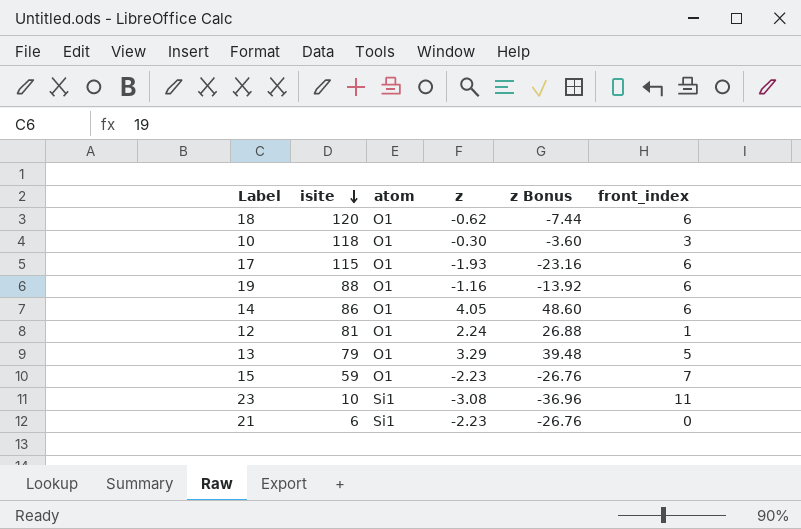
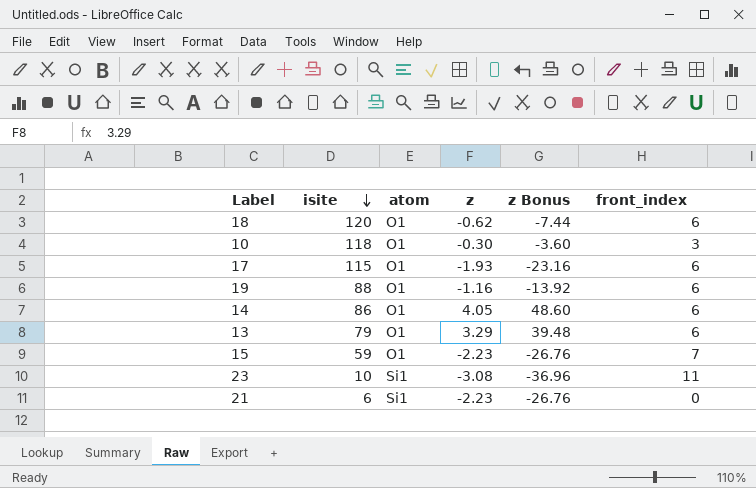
row 12: 81 | O1 | 2.24 | 26.88 | 1 -> none
13 | front_index: 5 -> 6

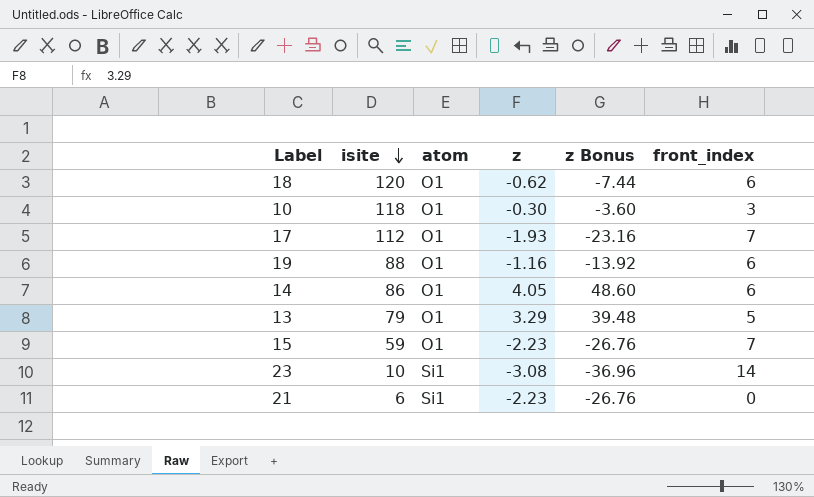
17 | isite: 115 -> 112
17 | front_index: 6 -> 7
13 | front_index: 6 -> 5
23 | front_index: 11 -> 14

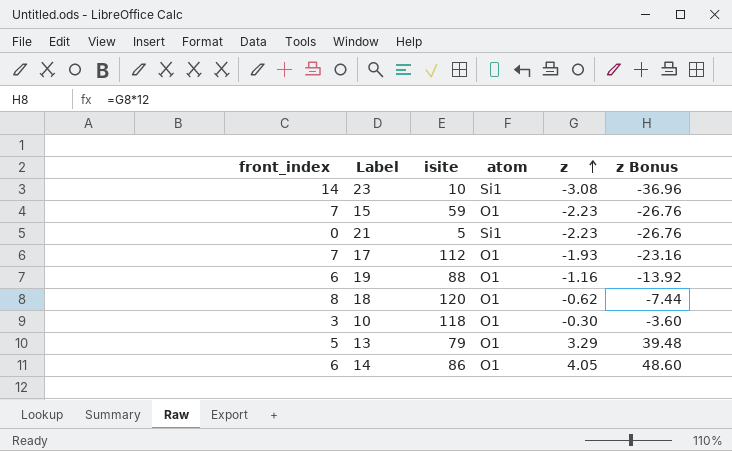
row order: isite descending -> z ascending
column front_index | position: 6 -> 1
21 | isite: 6 -> 5
18 | front_index: 6 -> 8

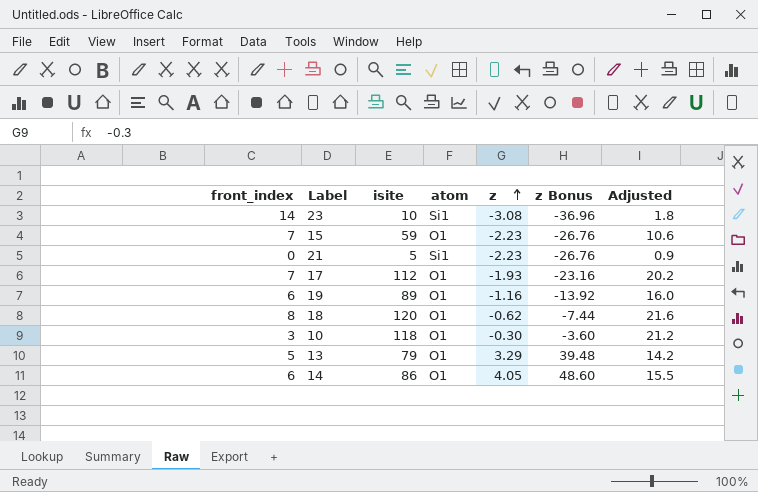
column Adjusted | formula: none -> [isite] * 0.18
19 | isite: 88 -> 89

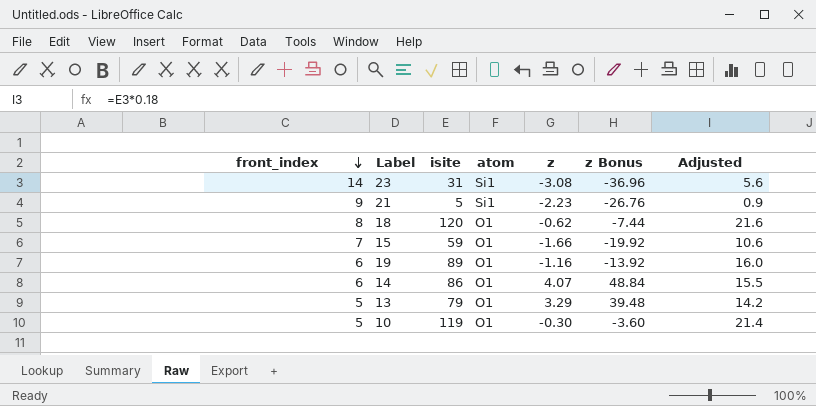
row order: z ascending -> front_index descending
row 17: 7 | 112 | O1 | -1.93 | -23.16 | 20.2 -> none
23 | isite: 10 -> 31
23 | Adjusted: 1.8 -> 5.6
21 | front_index: 0 -> 9
15 | z: -2.23 -> -1.66
15 | z Bonus: -26.76 -> -19.92
14 | z: 4.05 -> 4.07
14 | z Bonus: 48.60 -> 48.84
10 | front_index: 3 -> 5
10 | isite: 118 -> 119
10 | Adjusted: 21.2 -> 21.4

